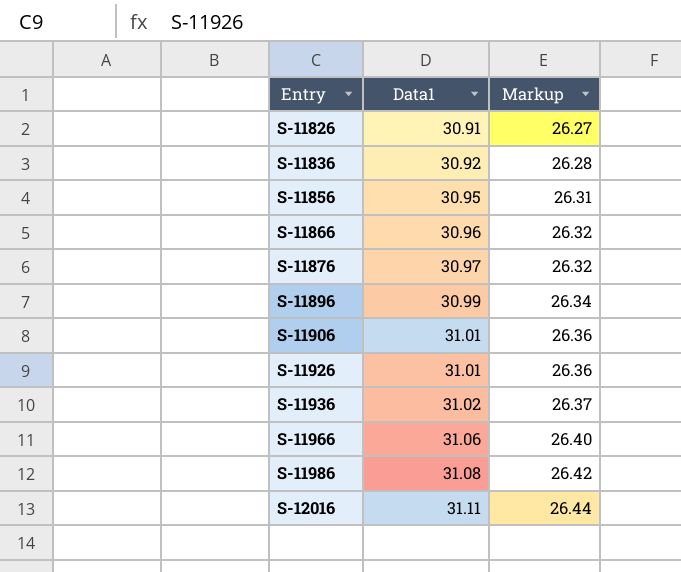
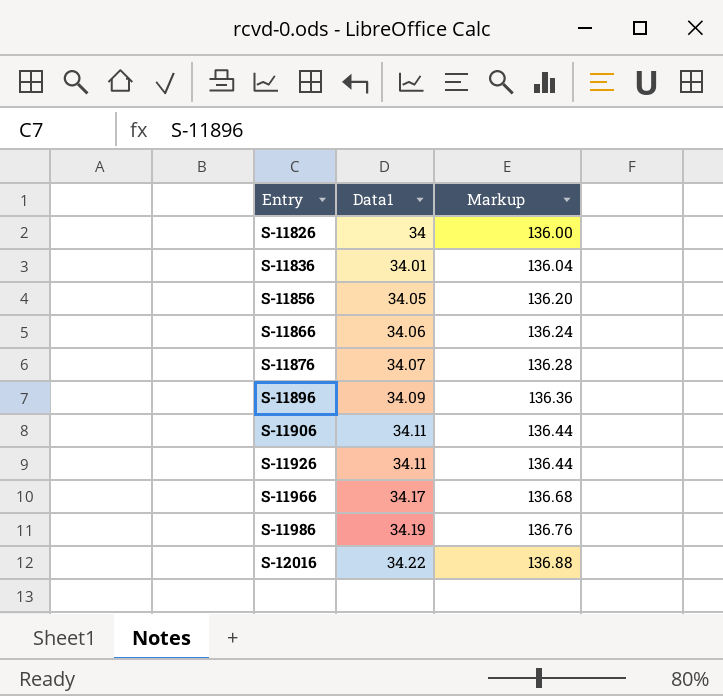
column Markup | formula: [Data1] * 0.85 -> [Data1] * 4
row S-11936: 31.02 | 26.37 -> none
S-11826 | Data1: 30.91 -> 34
S-11836 | Data1: 30.92 -> 34.01
S-11856 | Data1: 30.95 -> 34.05
S-11866 | Data1: 30.96 -> 34.06
S-11876 | Data1: 30.97 -> 34.07
S-11896 | Data1: 30.99 -> 34.09
S-11906 | Data1: 31.01 -> 34.11
S-11926 | Data1: 31.01 -> 34.11
S-11966 | Data1: 31.06 -> 34.17
S-11986 | Data1: 31.08 -> 34.19
S-12016 | Data1: 31.11 -> 34.22

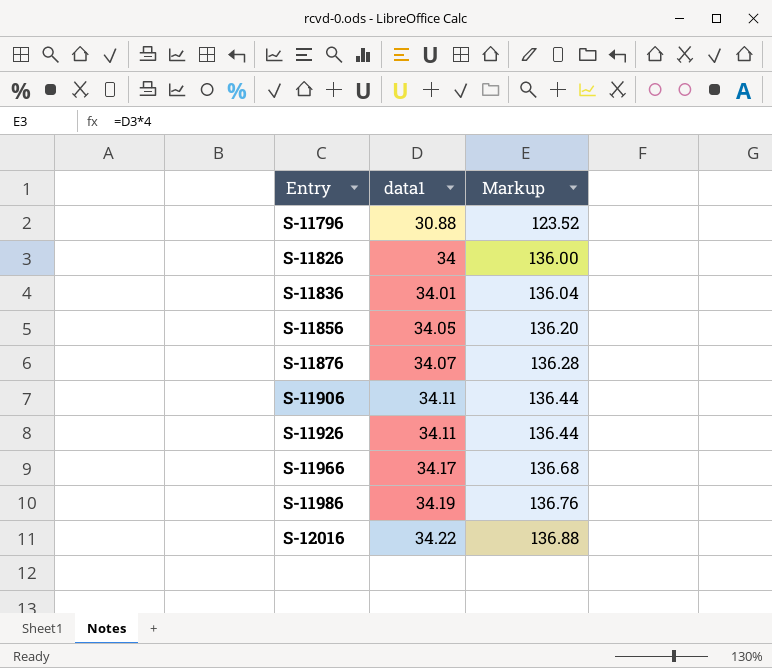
column name: Data1 -> data1
row S-11866: 34.06 | 136.24 -> none
row S-11896: 34.09 | 136.36 -> none
row S-11796: none -> 30.88 | 123.52

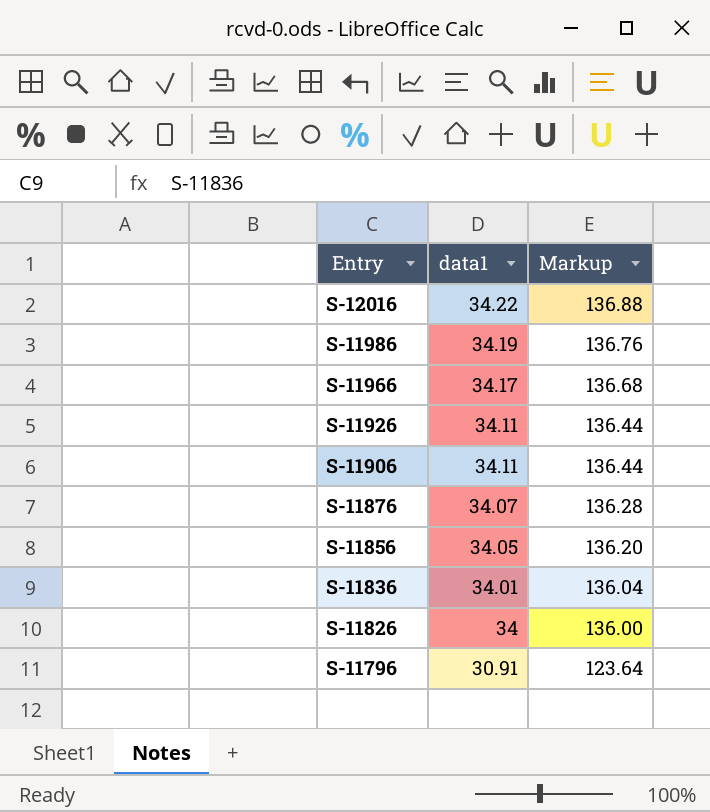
row order: Entry ascending -> Entry descending
S-11796 | data1: 30.88 -> 30.91
S-11796 | Markup: 123.52 -> 123.64

